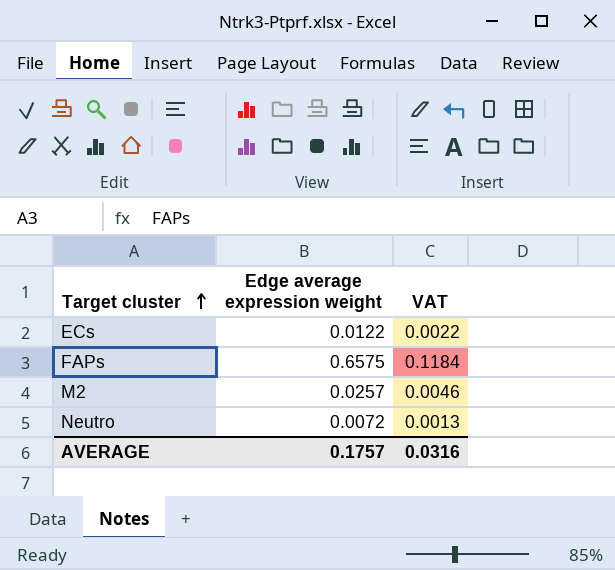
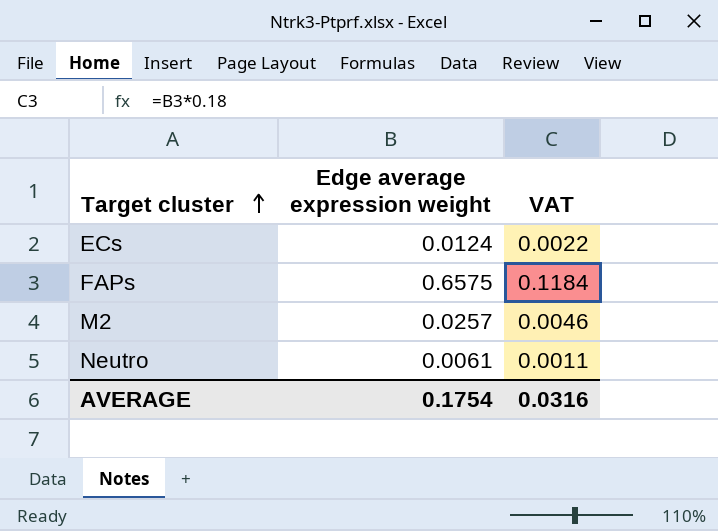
ECs | Edge average expression weight: 0.0122 -> 0.0124
Neutro | Edge average expression weight: 0.0072 -> 0.0061
Neutro | VAT: 0.0013 -> 0.0011
AVERAGE | Edge average expression weight: 0.1757 -> 0.1754

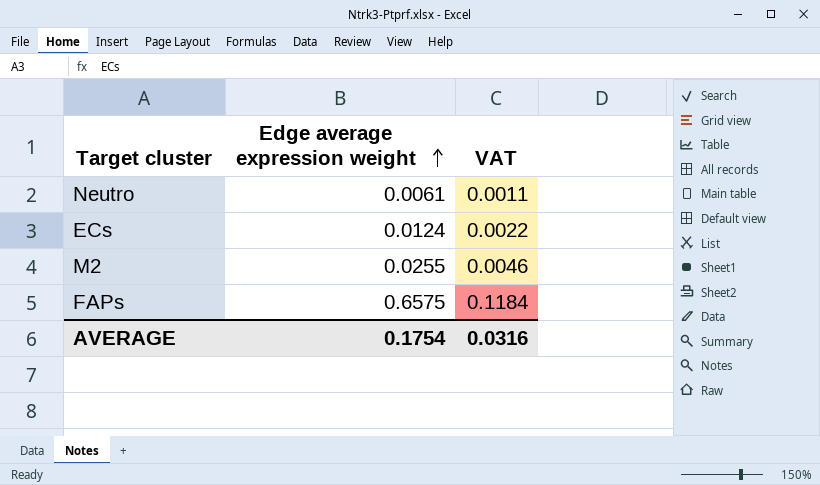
row order: Target cluster ascending -> Edge average expression weight ascending
M2 | Edge average expression weight: 0.0257 -> 0.0255

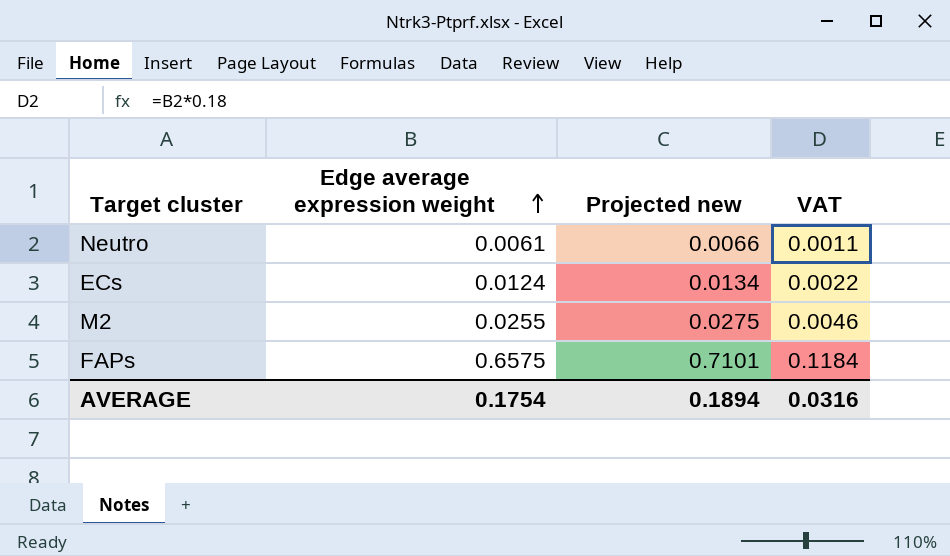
column Projected new | formula: none -> [Edge average expression weight] * 1.08

